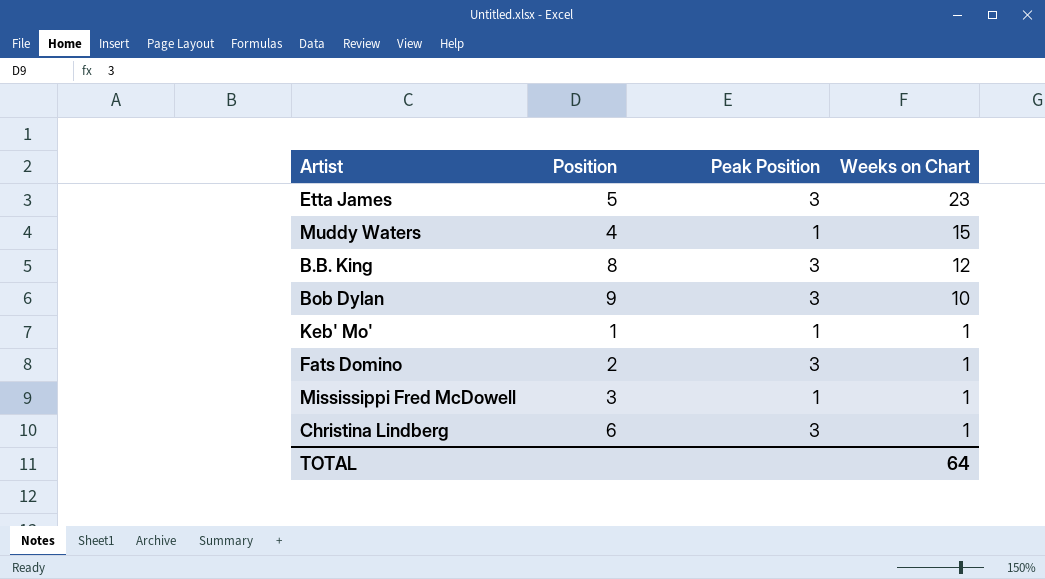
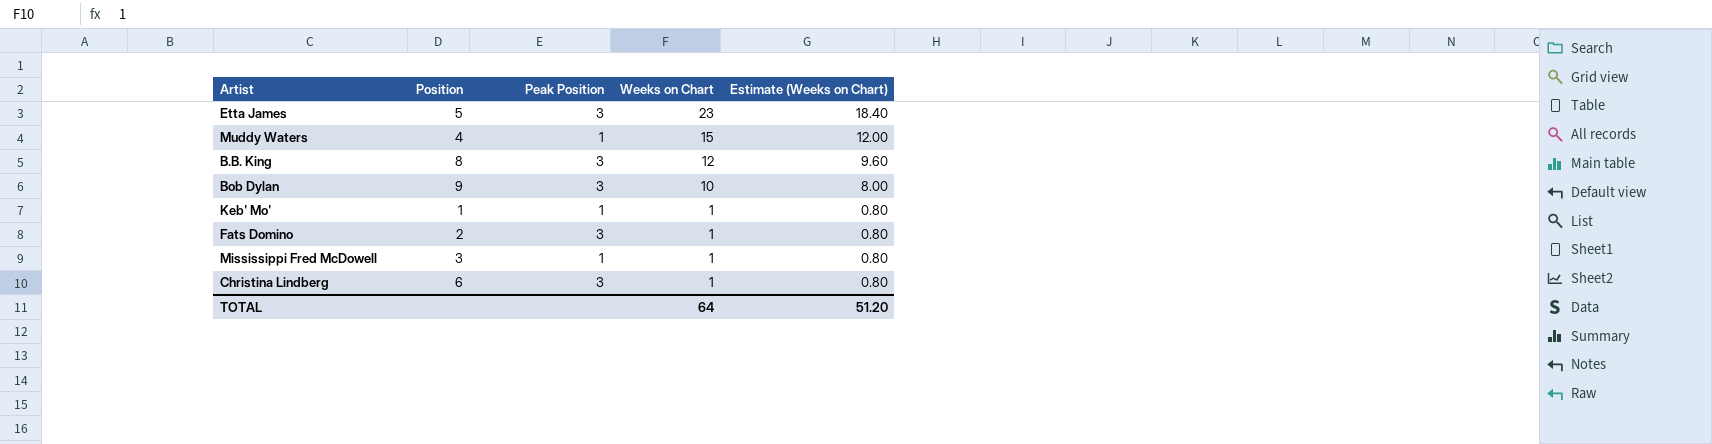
column Estimate (Weeks on Chart) | formula: none -> [Weeks on Chart] * 0.8

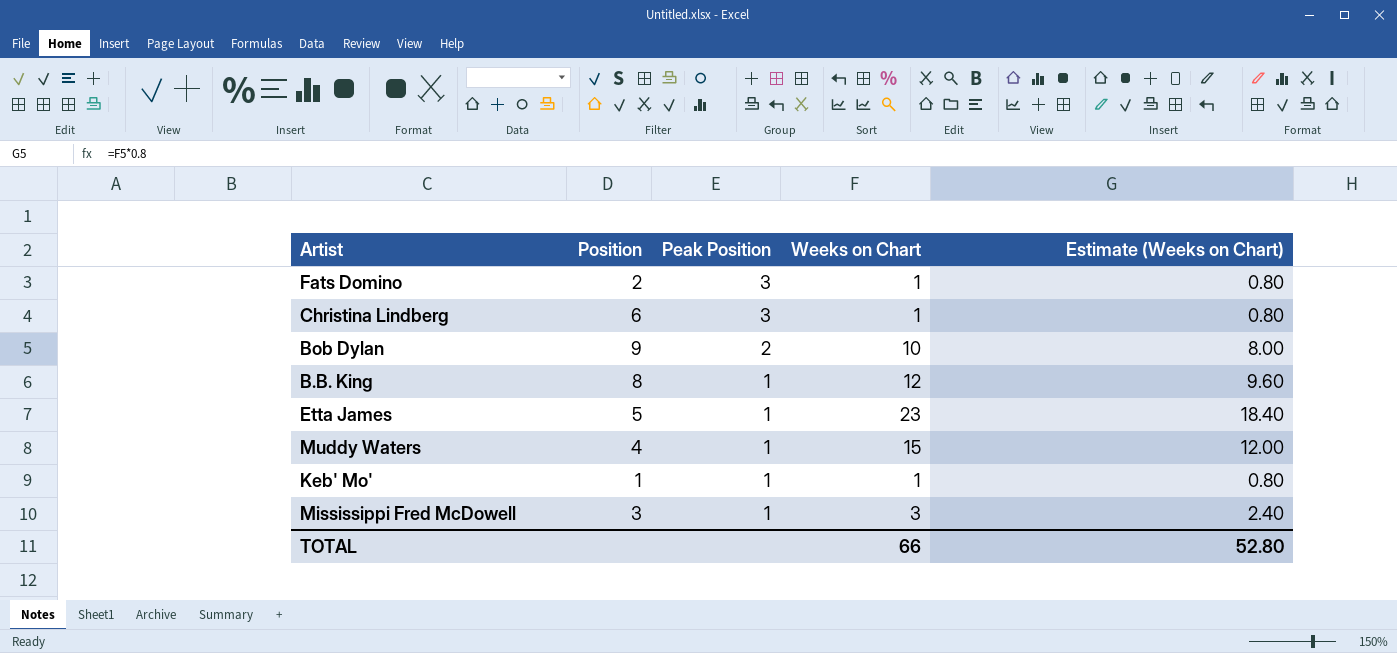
row order: Weeks on Chart descending -> Peak Position descending
Bob Dylan | Peak Position: 3 -> 2
B.B. King | Peak Position: 3 -> 1
Etta James | Peak Position: 3 -> 1
Mississippi Fred McDowell | Weeks on Chart: 1 -> 3
Mississippi Fred McDowell | Estimate (Weeks on Chart): 0.80 -> 2.40
TOTAL | Weeks on Chart: 64 -> 66
TOTAL | Estimate (Weeks on Chart): 51.20 -> 52.80

